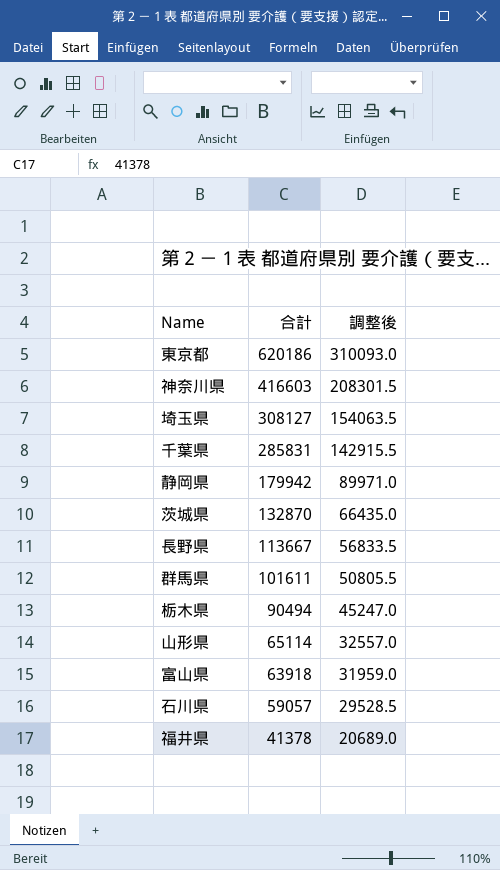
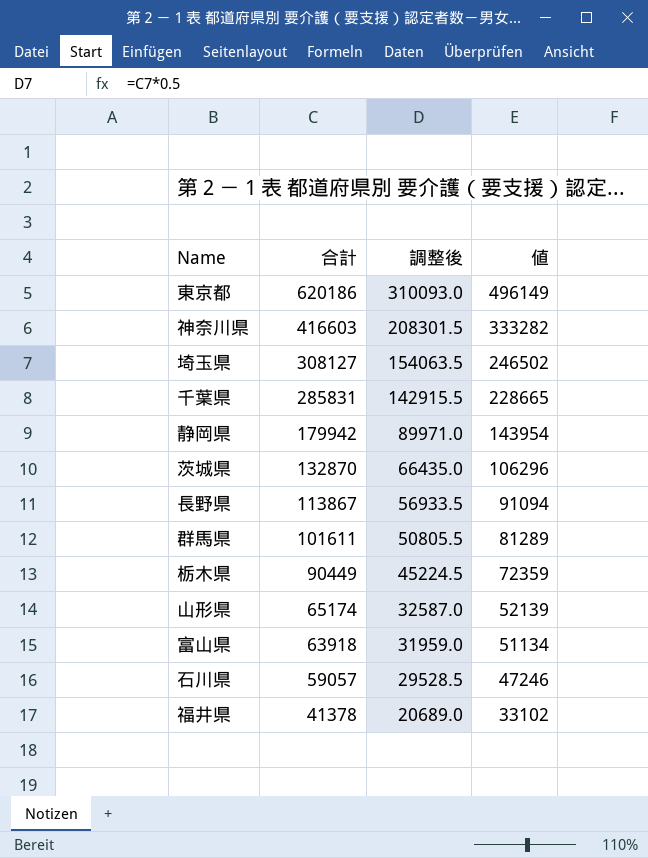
column 値 | formula: none -> [合計] * 0.8
長野県 | 合計: 113667 -> 113867
長野県 | 調整後: 56833.5 -> 56933.5
栃木県 | 合計: 90494 -> 90449
栃木県 | 調整後: 45247.0 -> 45224.5
山形県 | 合計: 65114 -> 65174
山形県 | 調整後: 32557.0 -> 32587.0

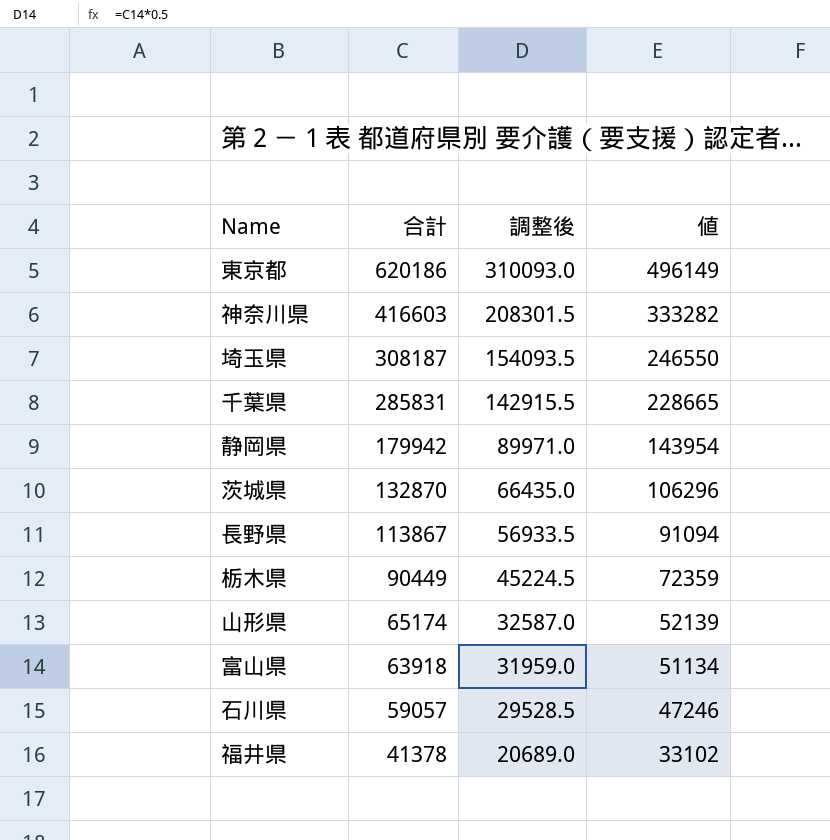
row 群馬県: 101611 | 50805.5 | 81289 -> none
埼玉県 | 合計: 308127 -> 308187
埼玉県 | 調整後: 154063.5 -> 154093.5
埼玉県 | 値: 246502 -> 246550

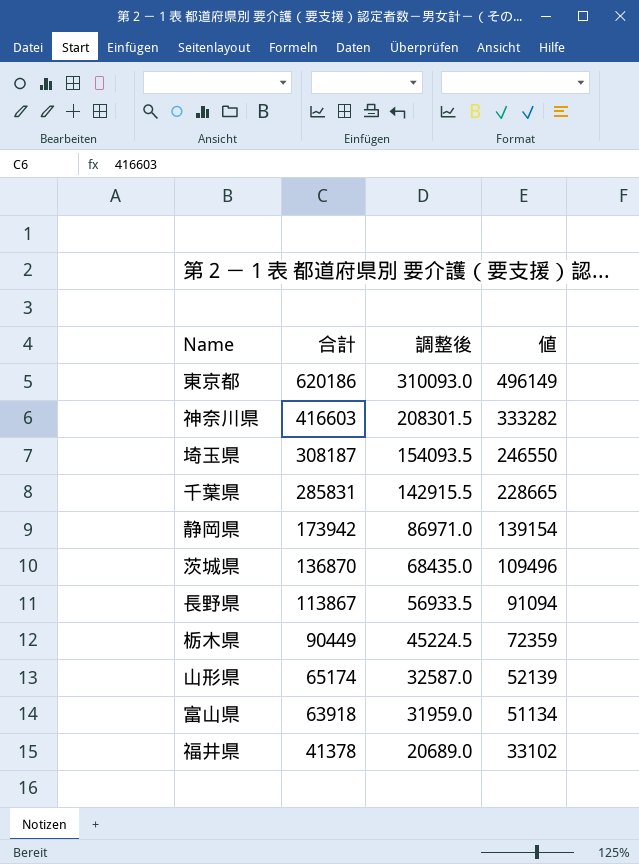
row 石川県: 59057 | 29528.5 | 47246 -> none
静岡県 | 合計: 179942 -> 173942
静岡県 | 調整後: 89971.0 -> 86971.0
静岡県 | 値: 143954 -> 139154
茨城県 | 合計: 132870 -> 136870
茨城県 | 調整後: 66435.0 -> 68435.0
茨城県 | 値: 106296 -> 109496

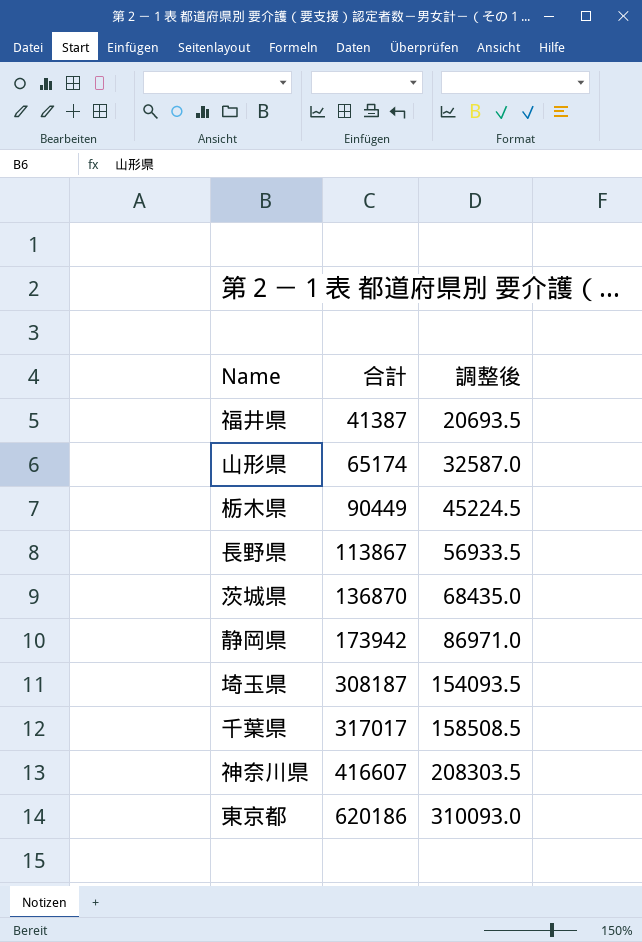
row order: 合計 descending -> 合計 ascending
column 値 | formula: [合計] * 0.8 -> none
row 富山県: 63918 | 31959.0 | 51134 -> none
福井県 | 合計: 41378 -> 41387
福井県 | 調整後: 20689.0 -> 20693.5
千葉県 | 合計: 285831 -> 317017
千葉県 | 調整後: 142915.5 -> 158508.5
神奈川県 | 合計: 416603 -> 416607
神奈川県 | 調整後: 208301.5 -> 208303.5

